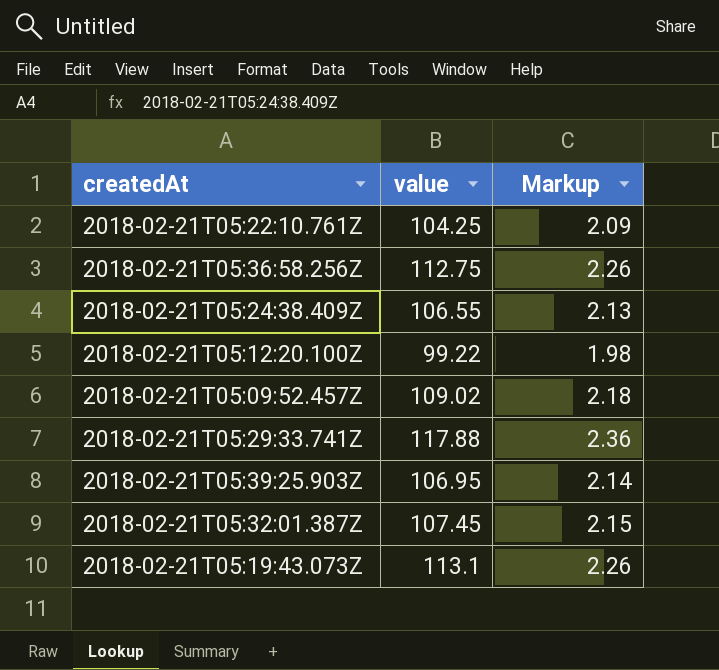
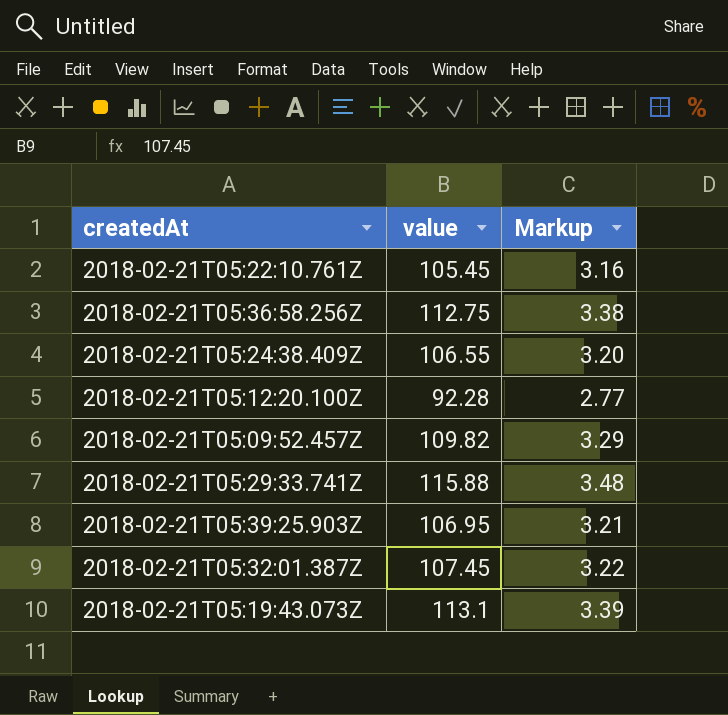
column Markup | formula: [value] * 0.02 -> [value] * 0.03
2018-02-21T05:22:10.761Z | value: 104.25 -> 105.45
2018-02-21T05:12:20.100Z | value: 99.22 -> 92.28
2018-02-21T05:09:52.457Z | value: 109.02 -> 109.82
2018-02-21T05:29:33.741Z | value: 117.88 -> 115.88

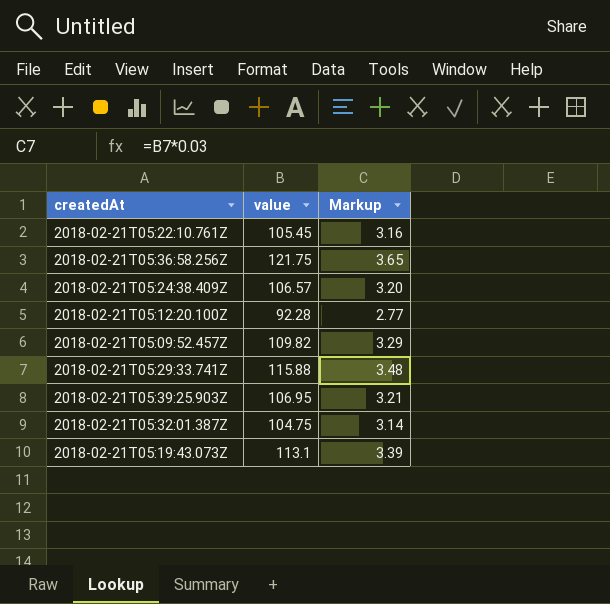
2018-02-21T05:36:58.256Z | value: 112.75 -> 121.75
2018-02-21T05:36:58.256Z | Markup: 3.38 -> 3.65
2018-02-21T05:24:38.409Z | value: 106.55 -> 106.57
2018-02-21T05:32:01.387Z | value: 107.45 -> 104.75
2018-02-21T05:32:01.387Z | Markup: 3.22 -> 3.14

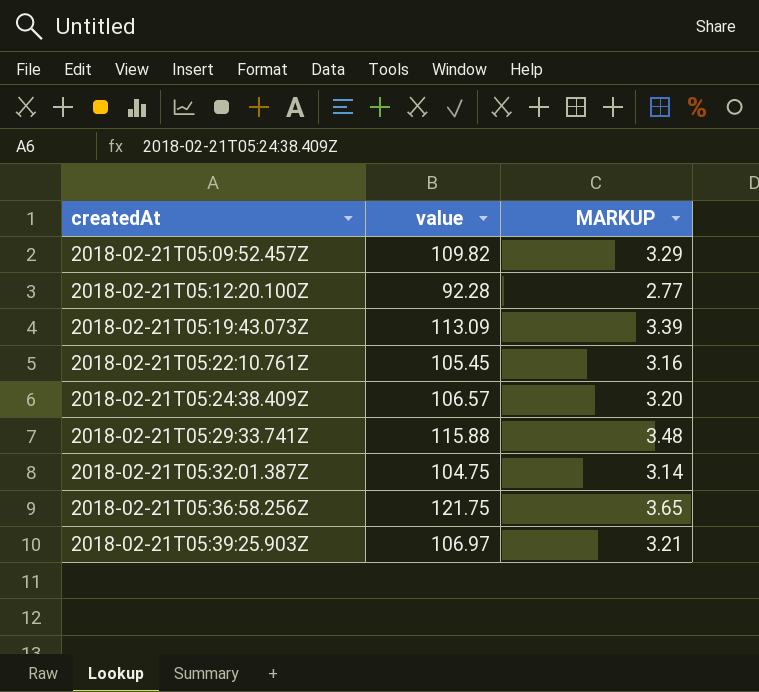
row order: none -> createdAt ascending
column name: Markup -> MARKUP
2018-02-21T05:19:43.073Z | value: 113.1 -> 113.09
2018-02-21T05:39:25.903Z | value: 106.95 -> 106.97

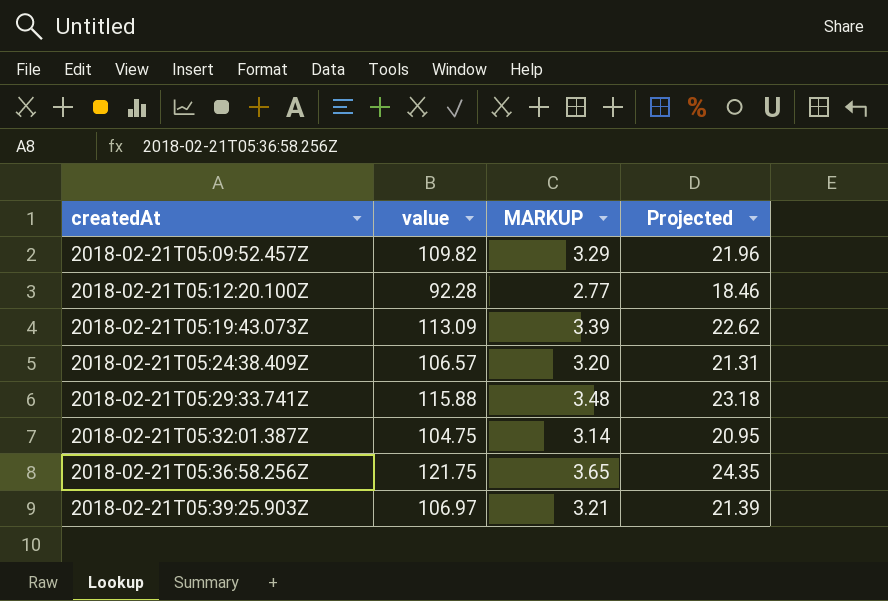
column Projected | formula: none -> [value] * 0.2
row 2018-02-21T05:22:10.761Z: 105.45 | 3.16 -> none

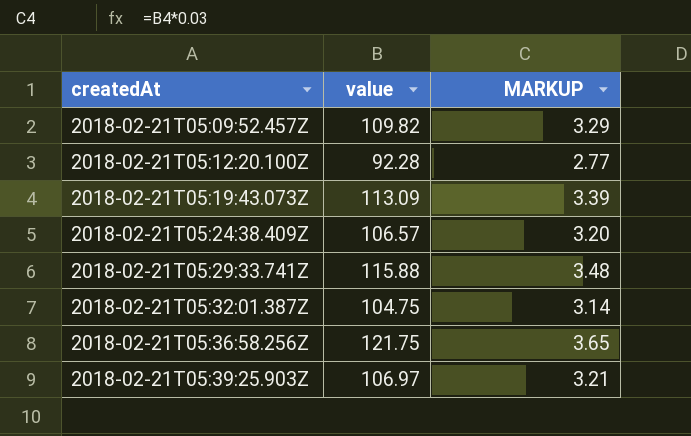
column Projected | formula: [value] * 0.2 -> none

